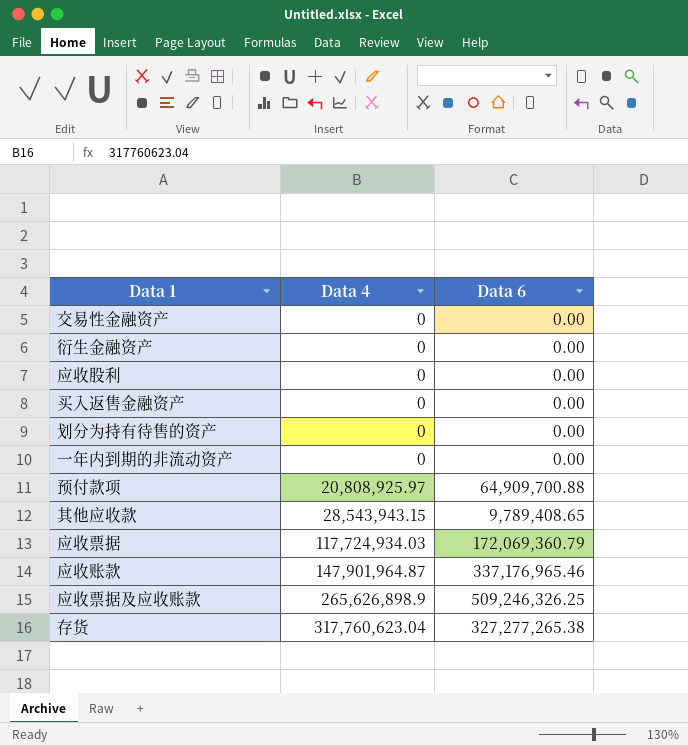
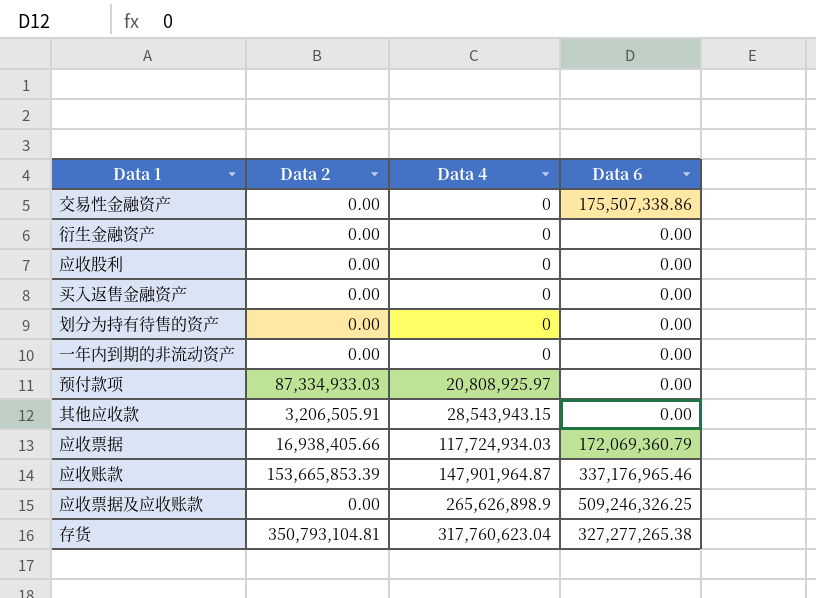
column Data 2 | position: none -> 2
交易性金融资产 | Data 6: 0.00 -> 175,507,338.86
预付款项 | Data 6: 64,909,700.88 -> 0.00
其他应收款 | Data 6: 9,789,408.65 -> 0.00

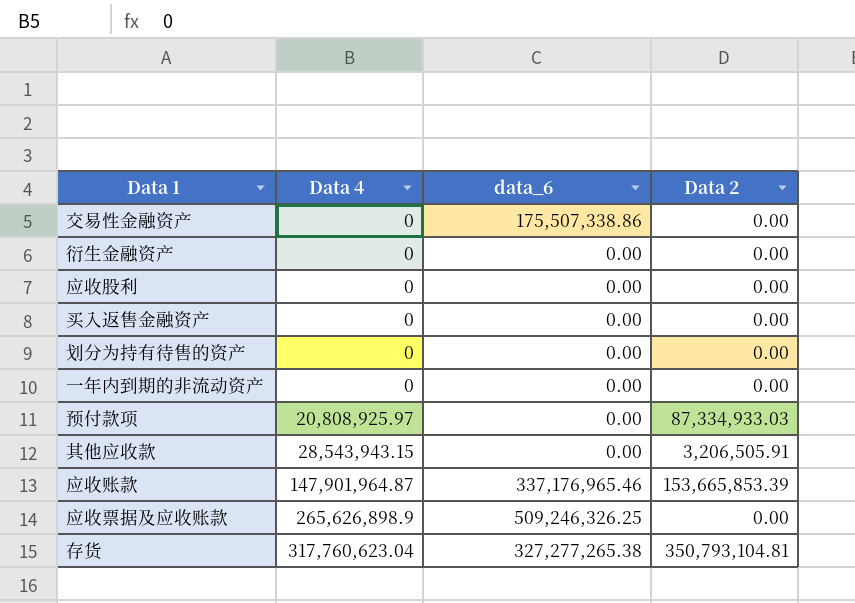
column name: Data 6 -> data_6
column Data 2 | position: 2 -> 4
row 应收票据: 16,938,405.66 | 117,724,934.03 | 172,069,360.79 -> none

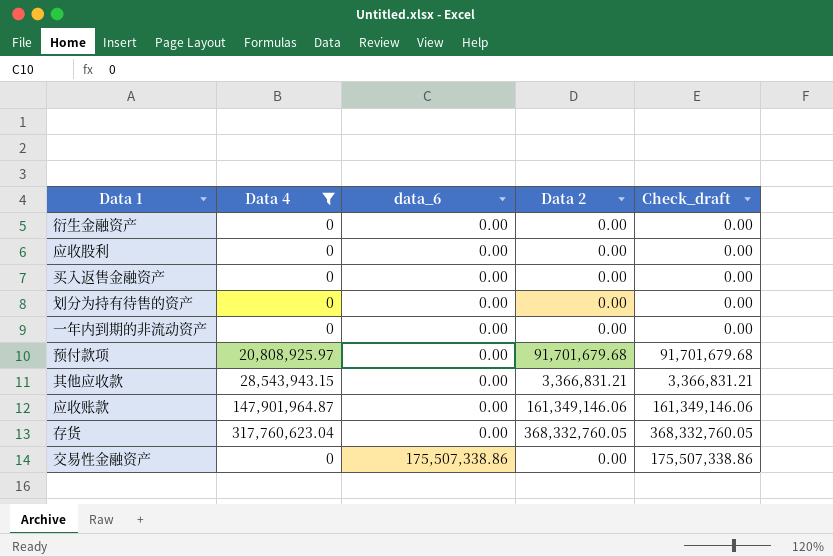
filter: none -> Data 4 != 265,626,898.9
row order: Data 4 ascending -> data_6 ascending
column Check_draft | formula: none -> [data_6] + [Data 2]
预付款项 | Data 2: 87,334,933.03 -> 91,701,679.68
其他应收款 | Data 2: 3,206,505.91 -> 3,366,831.21
应收账款 | data_6: 337,176,965.46 -> 0.00
应收账款 | Data 2: 153,665,853.39 -> 161,349,146.06
存货 | data_6: 327,277,265.38 -> 0.00
存货 | Data 2: 350,793,104.81 -> 368,332,760.05

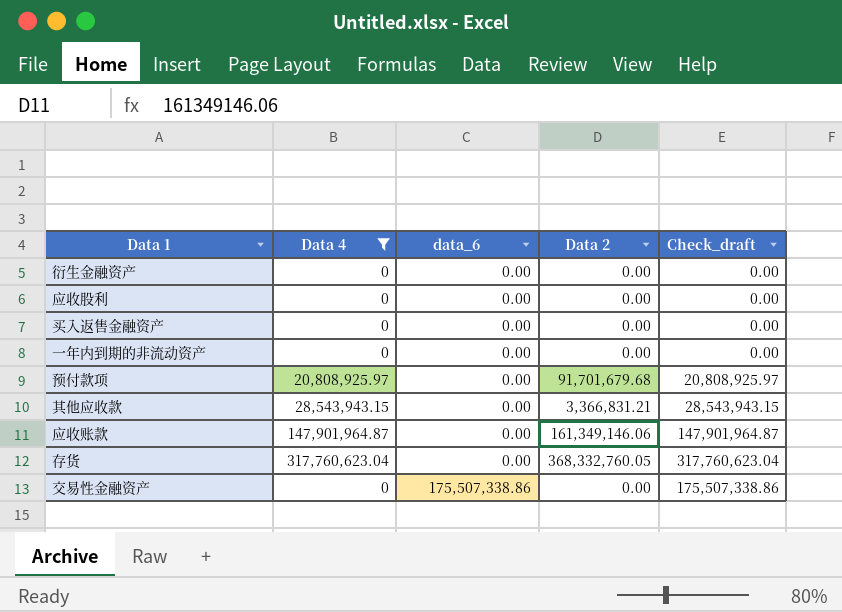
column Check_draft | formula: [data_6] + [Data 2] -> [Data 4] + [data_6]
row 划分为持有待售的资产: 0 | 0.00 | 0.00 | 0.00 -> none

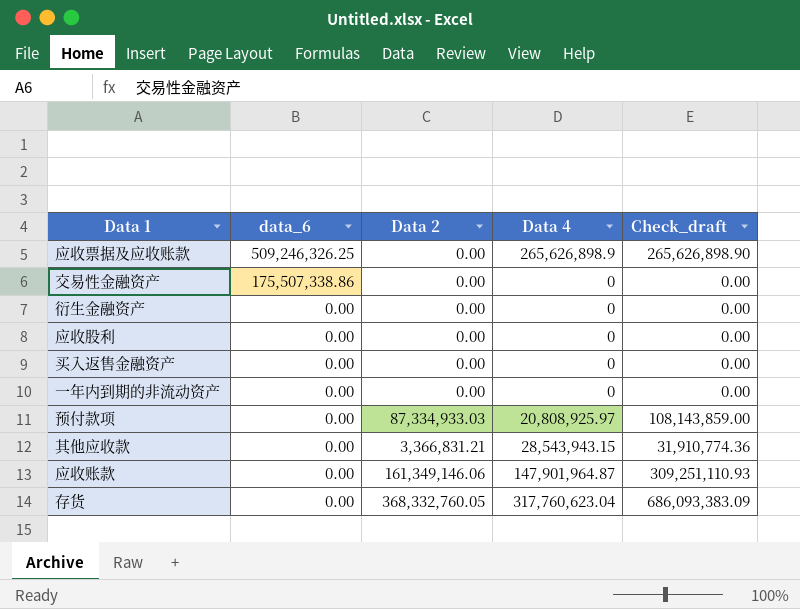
filter: Data 4 != 265,626,898.9 -> none
row order: data_6 ascending -> data_6 descending
column Data 4 | position: 2 -> 4
column Check_draft | formula: [Data 4] + [data_6] -> [Data 2] + [Data 4]
预付款项 | Data 2: 91,701,679.68 -> 87,334,933.03

